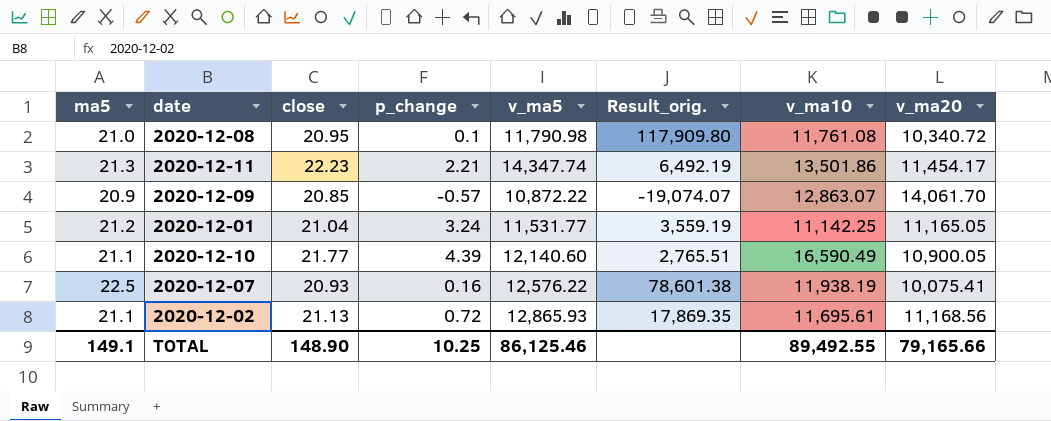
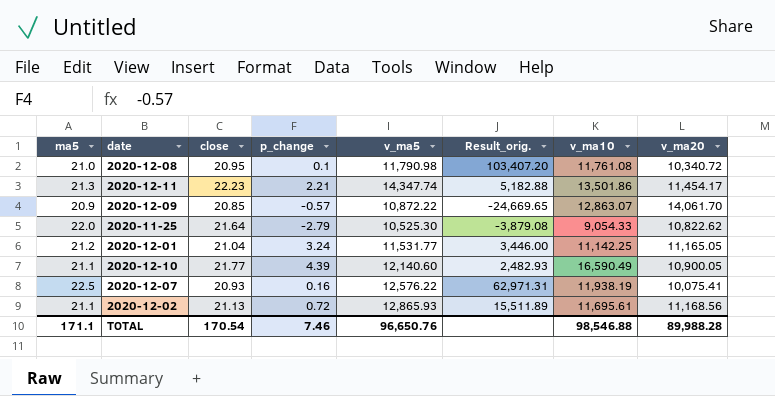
column Result_orig. | formula: [v_ma5] / [p_change] -> [v_ma20] / [p_change]
row 2020-11-25: none -> 22.0 | 21.64 | -2.79 | 10,525.30 | -3,879.08 | 9,054.33 | 10,822.62
TOTAL | ma5: 149.1 -> 171.1
TOTAL | close: 148.90 -> 170.54
TOTAL | p_change: 10.25 -> 7.46
TOTAL | v_ma5: 86,125.46 -> 96,650.76
TOTAL | v_ma10: 89,492.55 -> 98,546.88
TOTAL | v_ma20: 79,165.66 -> 89,988.28

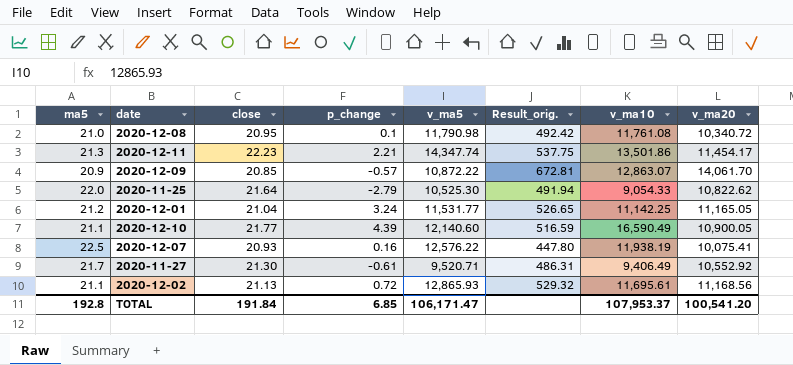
column Result_orig. | formula: [v_ma20] / [p_change] -> [v_ma20] / [ma5]
row 2020-11-27: none -> 21.7 | 21.30 | -0.61 | 9,520.71 | 486.31 | 9,406.49 | 10,552.92
TOTAL | ma5: 171.1 -> 192.8
TOTAL | close: 170.54 -> 191.84
TOTAL | p_change: 7.46 -> 6.85
TOTAL | v_ma5: 96,650.76 -> 106,171.47
TOTAL | v_ma10: 98,546.88 -> 107,953.37
TOTAL | v_ma20: 89,988.28 -> 100,541.20

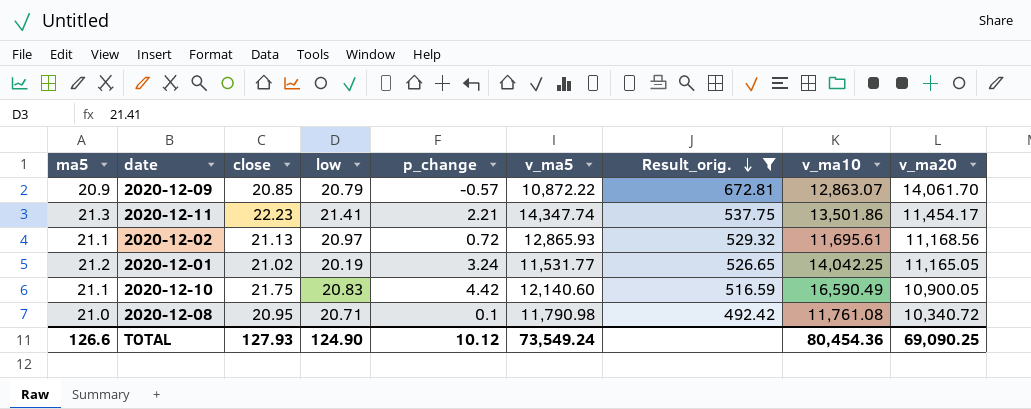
filter: none -> Result_orig. >= 492.42
row order: none -> Result_orig. descending
column low | position: none -> 4
2020-12-01 | close: 21.04 -> 21.02
2020-12-01 | v_ma10: 11,142.25 -> 14,042.25
2020-12-10 | close: 21.77 -> 21.75
2020-12-10 | p_change: 4.39 -> 4.42
TOTAL | ma5: 192.8 -> 126.6
TOTAL | close: 191.84 -> 127.93
TOTAL | p_change: 6.85 -> 10.12
TOTAL | v_ma5: 106,171.47 -> 73,549.24
TOTAL | v_ma10: 107,953.37 -> 80,454.36
TOTAL | v_ma20: 100,541.20 -> 69,090.25

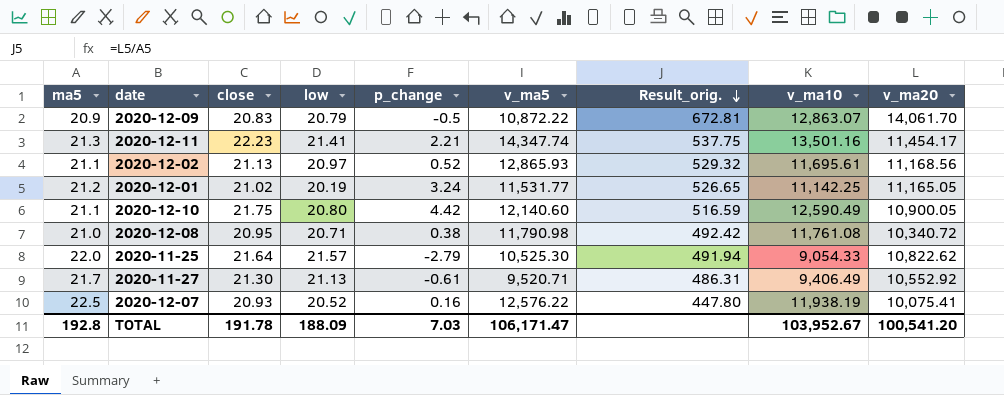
filter: Result_orig. >= 492.42 -> none
2020-12-09 | close: 20.85 -> 20.83
2020-12-09 | p_change: -0.57 -> -0.5
2020-12-11 | v_ma10: 13,501.86 -> 13,501.16
2020-12-02 | p_change: 0.72 -> 0.52
2020-12-01 | v_ma10: 14,042.25 -> 11,142.25
2020-12-10 | low: 20.83 -> 20.80
2020-12-10 | v_ma10: 16,590.49 -> 12,590.49
2020-12-08 | p_change: 0.1 -> 0.38
TOTAL | ma5: 126.6 -> 192.8
TOTAL | close: 127.93 -> 191.78
TOTAL | low: 124.90 -> 188.09
TOTAL | p_change: 10.12 -> 7.03
TOTAL | v_ma5: 73,549.24 -> 106,171.47
TOTAL | v_ma10: 80,454.36 -> 103,952.67
TOTAL | v_ma20: 69,090.25 -> 100,541.20

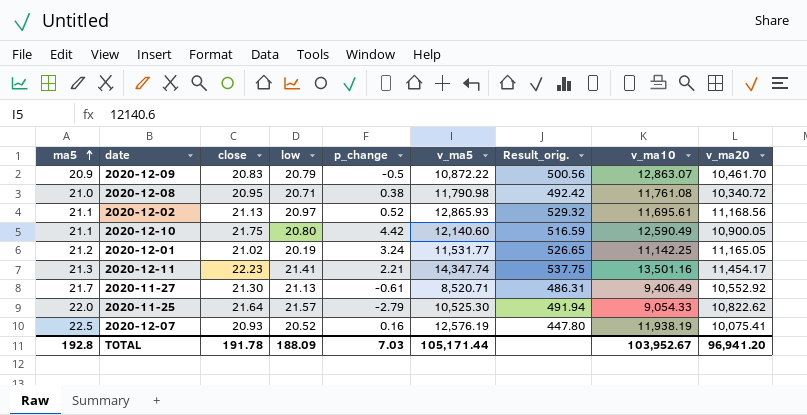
row order: Result_orig. descending -> ma5 ascending
2020-12-09 | Result_orig.: 672.81 -> 500.56
2020-12-09 | v_ma20: 14,061.70 -> 10,461.70
2020-11-27 | v_ma5: 9,520.71 -> 8,520.71
2020-12-07 | v_ma5: 12,576.22 -> 12,576.19
TOTAL | v_ma5: 106,171.47 -> 105,171.44
TOTAL | v_ma20: 100,541.20 -> 96,941.20

